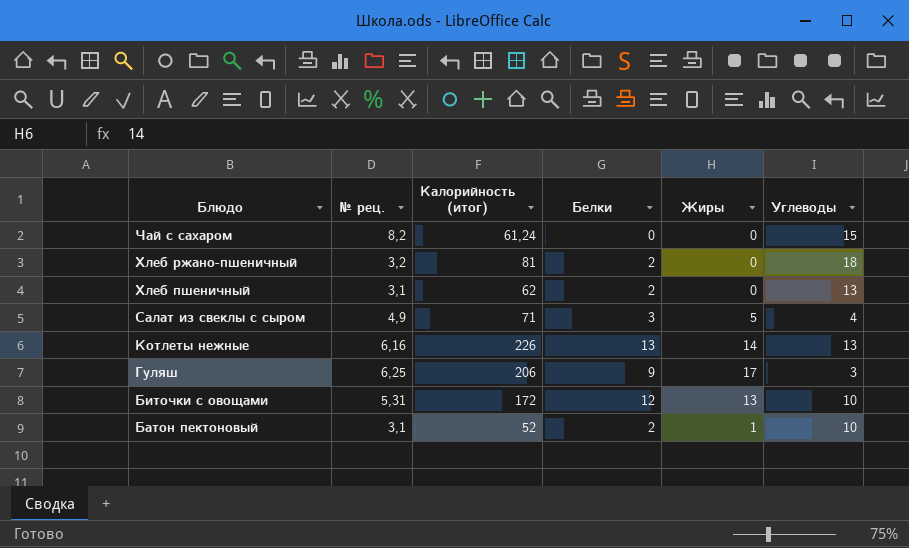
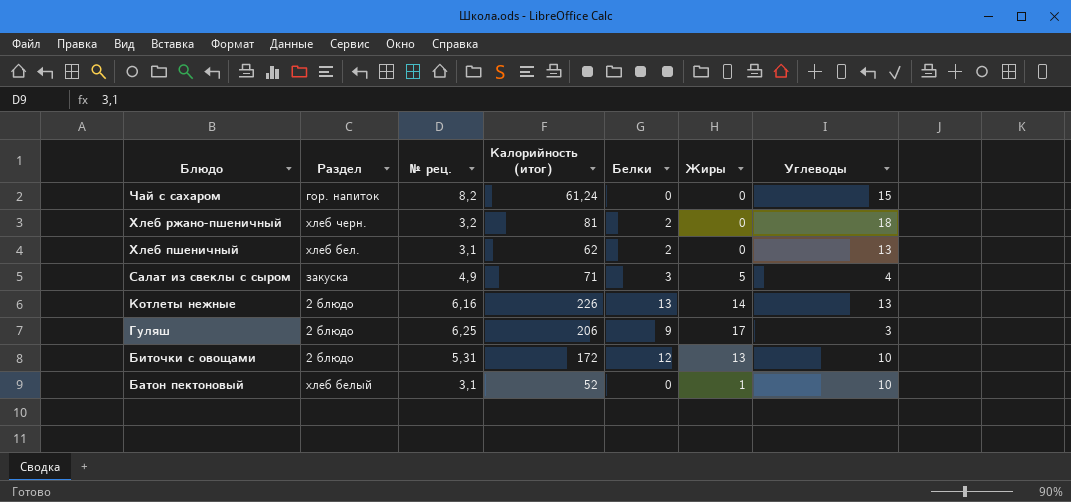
column Раздел | position: none -> 2
Батон пектоновый | Белки: 2 -> 0

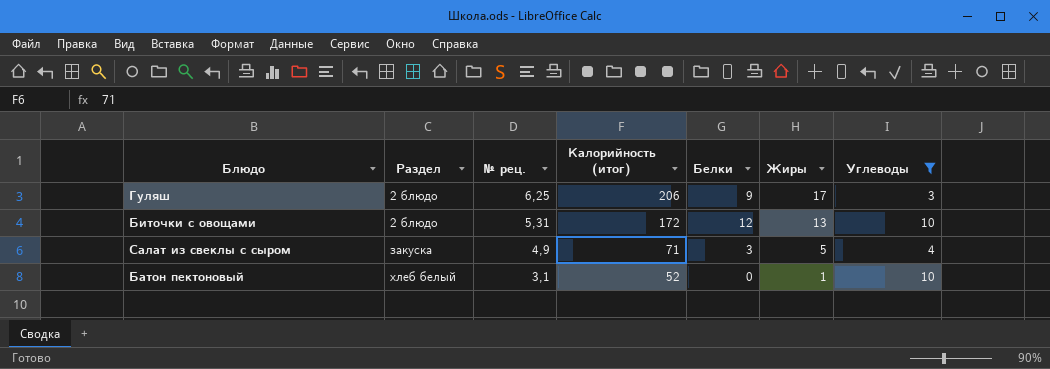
filter: none -> Углеводы <= 10
row order: Блюдо descending -> Раздел ascending

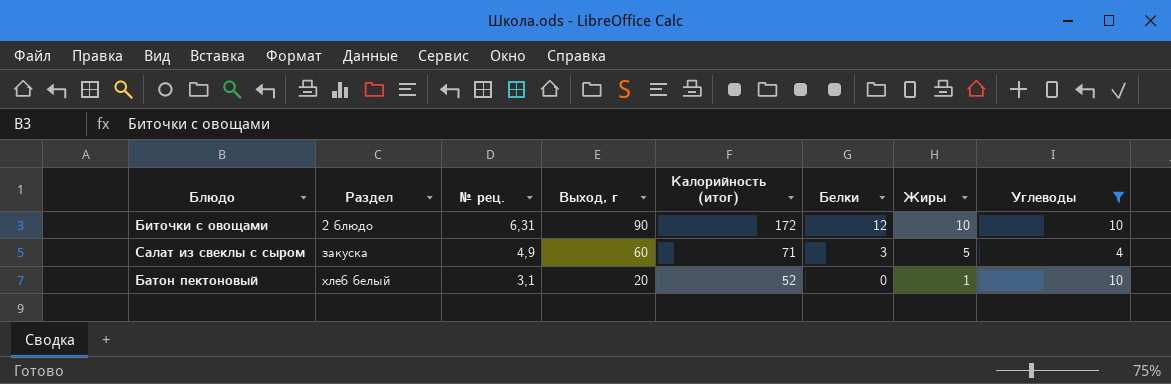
column Выход, г | position: none -> 4
row Гуляш: 2 блюдо | 6,25 | 206 | 9 | 17 | 3 -> none
Биточки с овощами | № рец.: 5,31 -> 6,31
Биточки с овощами | Жиры: 13 -> 10

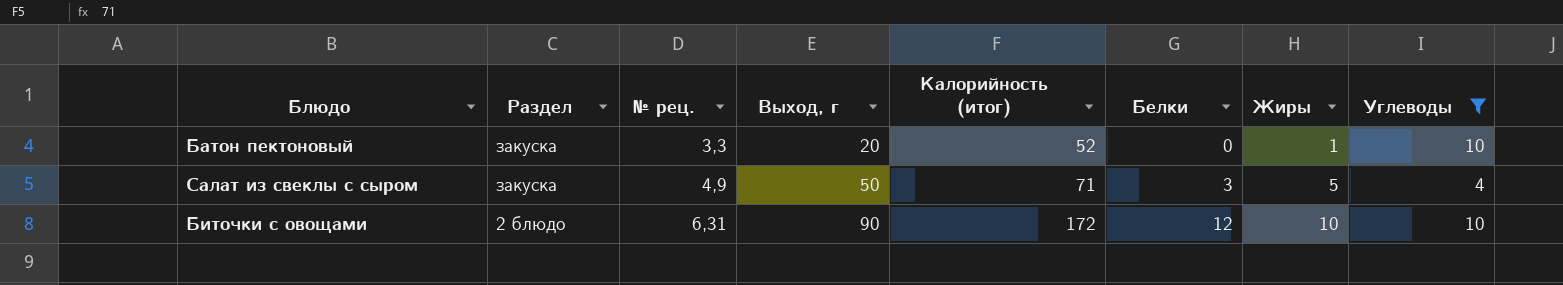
row order: Раздел ascending -> Раздел descending
Батон пектоновый | Раздел: хлеб белый -> закуска
Батон пектоновый | № рец.: 3,1 -> 3,3
Салат из свеклы с сыром | Выход, г: 60 -> 50

